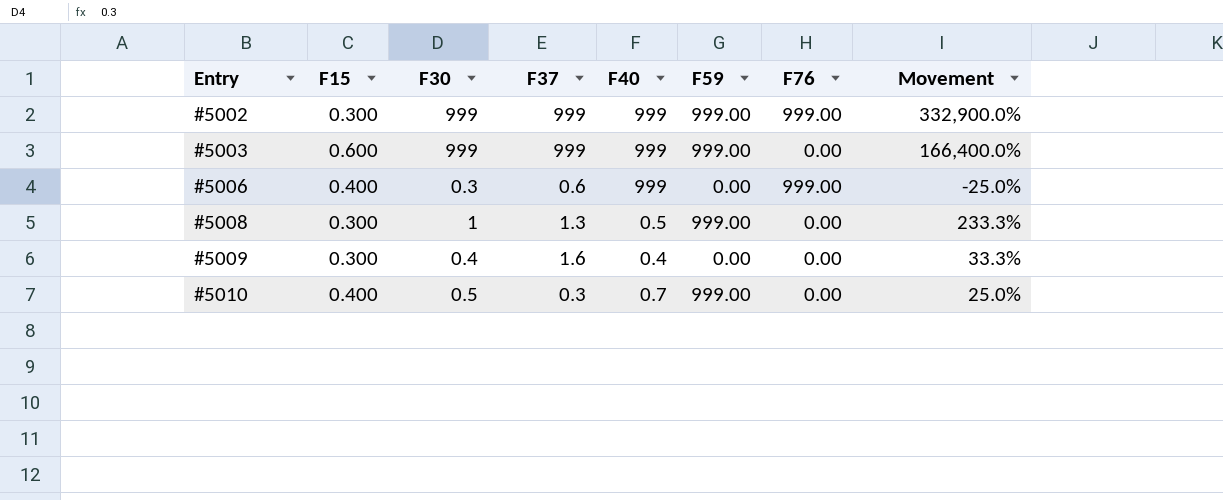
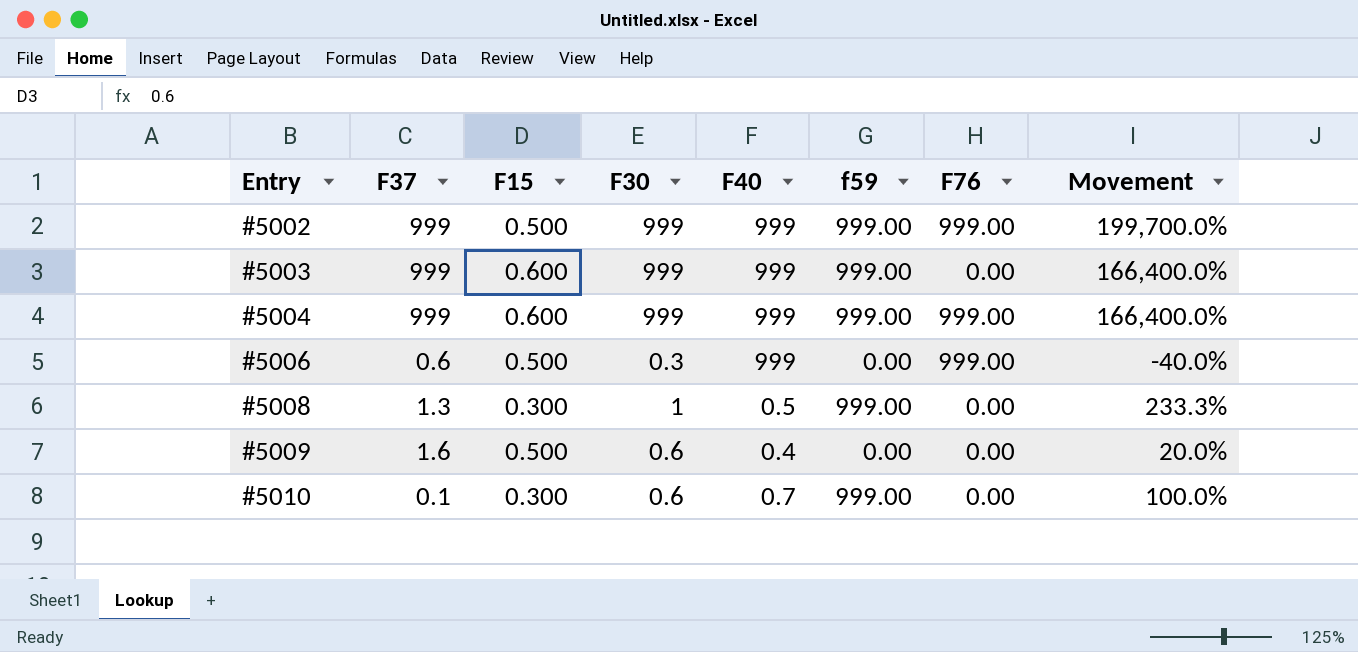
column F37 | position: 4 -> 2
column name: F59 -> f59
#5002 | F15: 0.300 -> 0.500
#5002 | Movement: 332,900.0% -> 199,700.0%
row #5004: none -> 999 | 0.600 | 999 | 999 | 999.00 | 999.00 | 166,400.0%
#5006 | F15: 0.400 -> 0.500
#5006 | Movement: -25.0% -> -40.0%
#5009 | F15: 0.300 -> 0.500
#5009 | F30: 0.4 -> 0.6
#5009 | Movement: 33.3% -> 20.0%
#5010 | F37: 0.3 -> 0.1
#5010 | F15: 0.400 -> 0.300
#5010 | F30: 0.5 -> 0.6
#5010 | Movement: 25.0% -> 100.0%

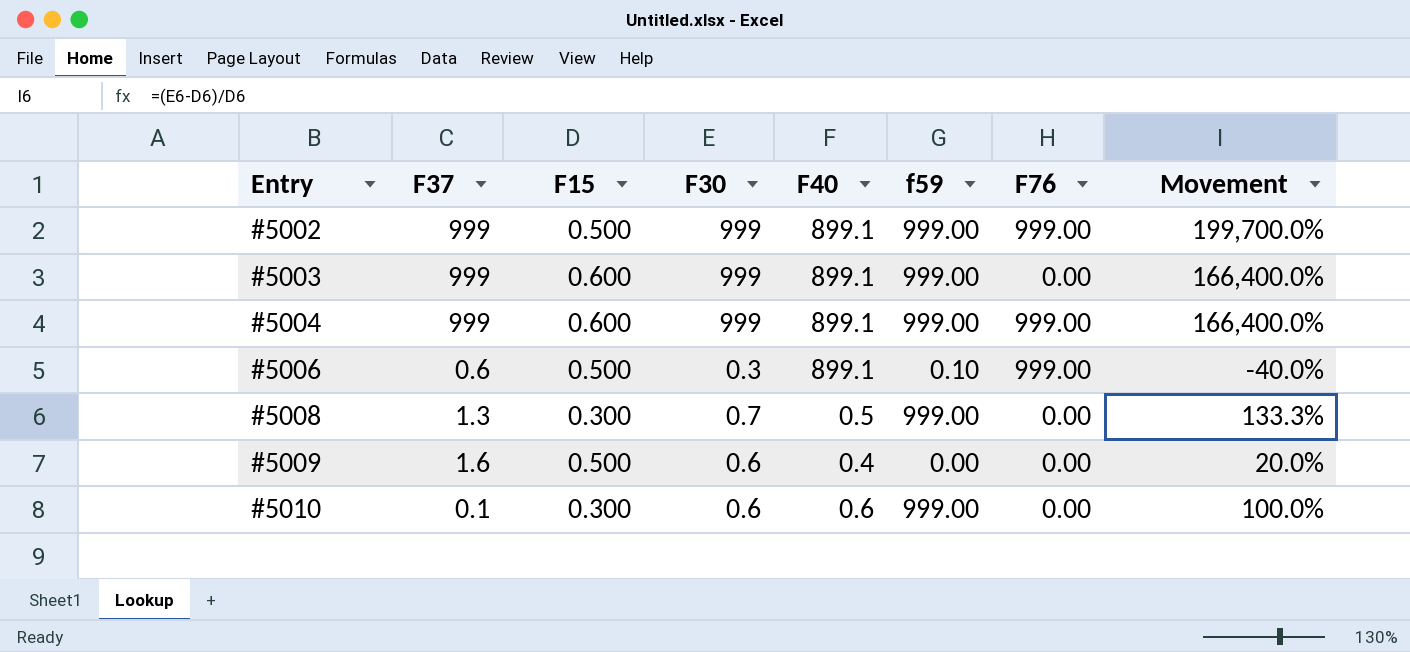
#5002 | F40: 999 -> 899.1
#5003 | F40: 999 -> 899.1
#5004 | F40: 999 -> 899.1
#5006 | F40: 999 -> 899.1
#5006 | f59: 0.00 -> 0.10
#5008 | F30: 1 -> 0.7
#5008 | Movement: 233.3% -> 133.3%
#5010 | F40: 0.7 -> 0.6

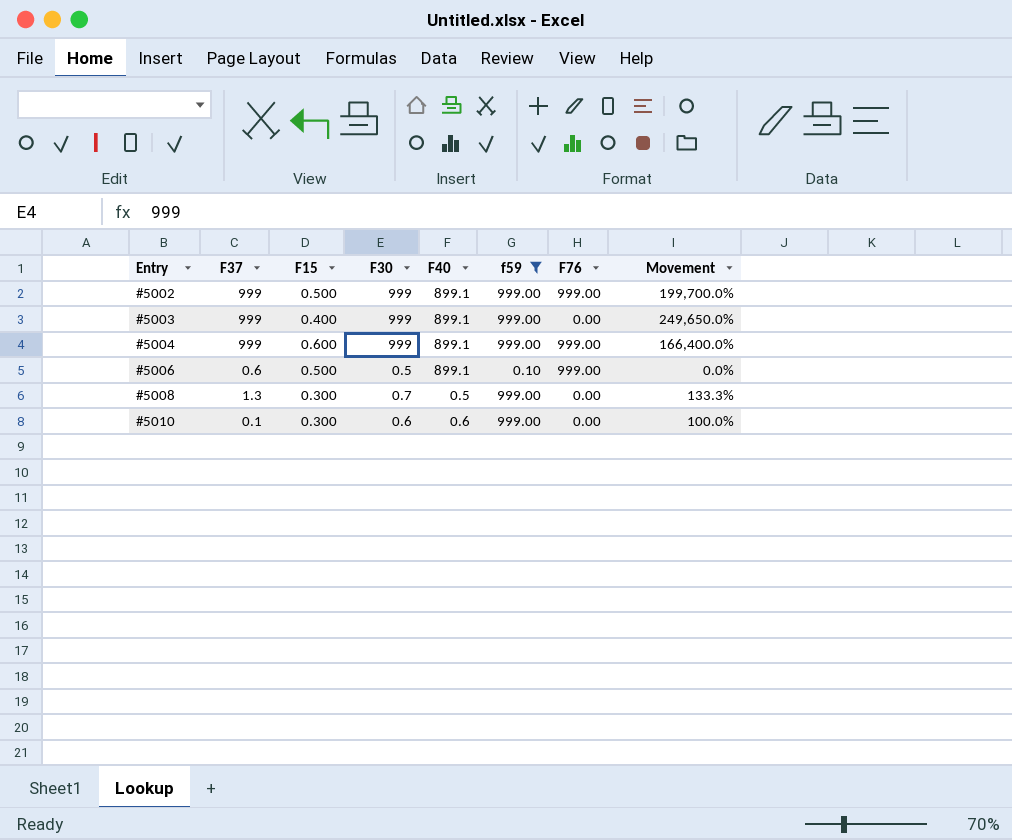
filter: none -> f59 != 0.00
#5003 | F15: 0.600 -> 0.400
#5003 | Movement: 166,400.0% -> 249,650.0%
#5006 | F30: 0.3 -> 0.5
#5006 | Movement: -40.0% -> 0.0%

